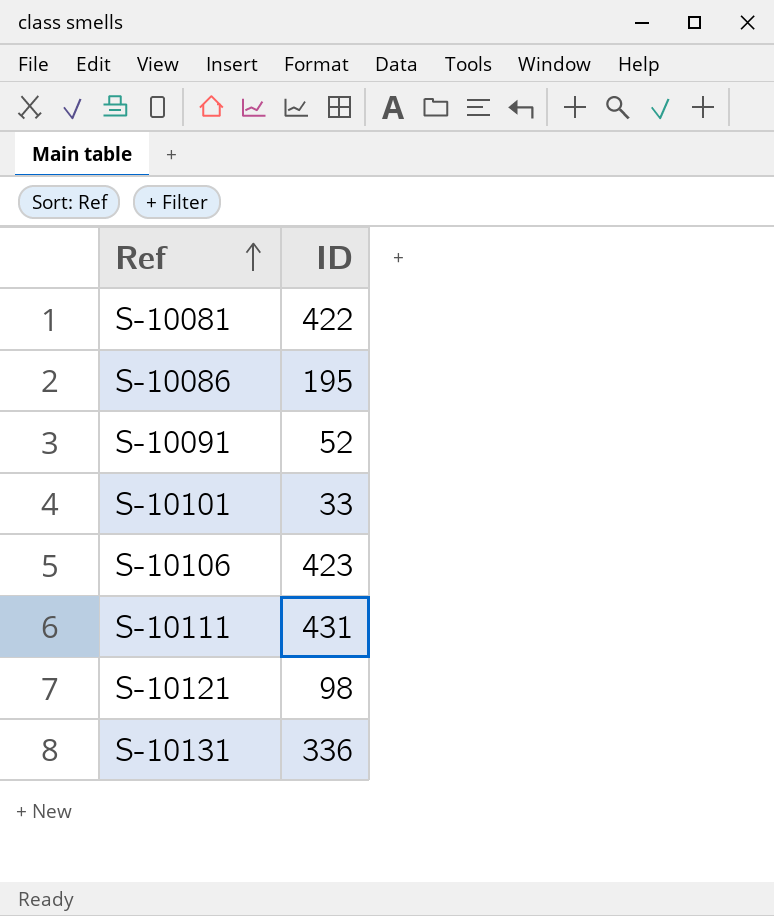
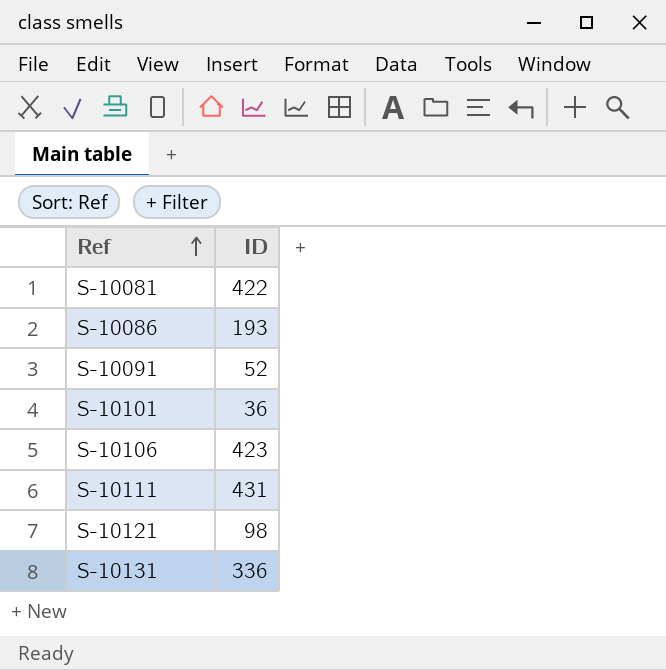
S-10086 | ID: 195 -> 193
S-10101 | ID: 33 -> 36

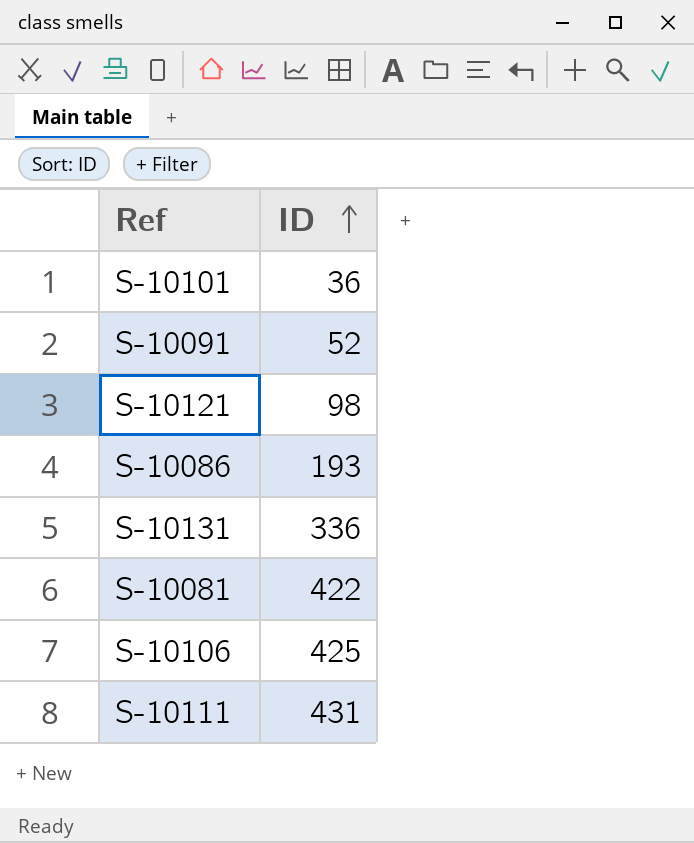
row order: Ref ascending -> ID ascending
S-10106 | ID: 423 -> 425

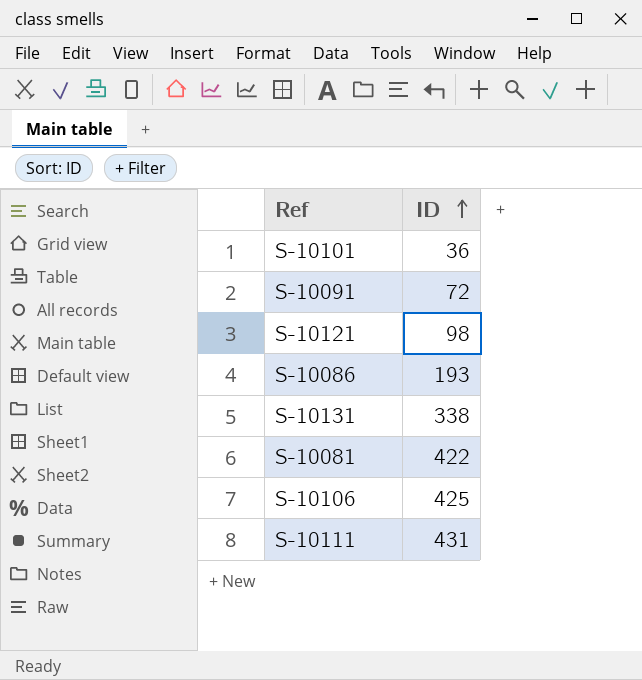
S-10091 | ID: 52 -> 72
S-10131 | ID: 336 -> 338

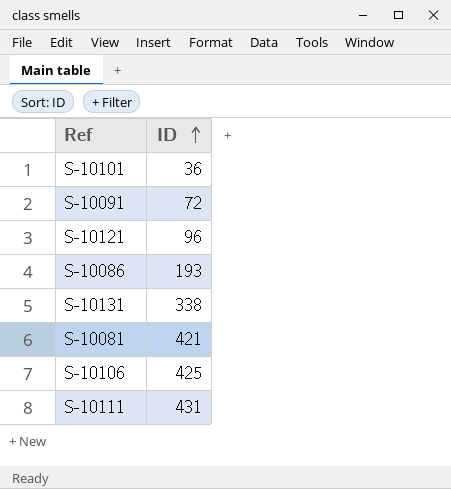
S-10121 | ID: 98 -> 96
S-10081 | ID: 422 -> 421

